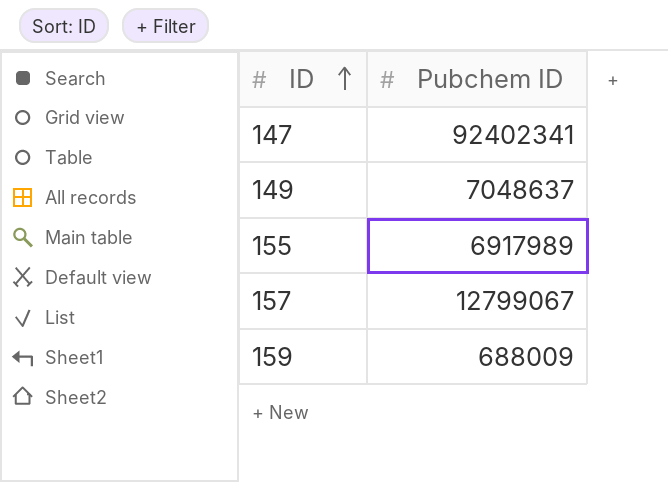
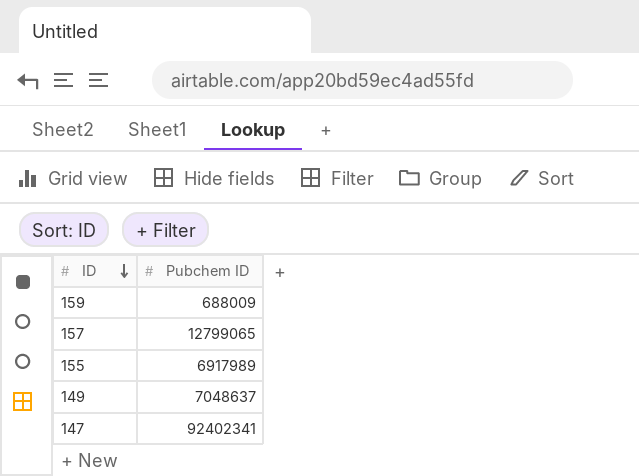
row order: ID ascending -> ID descending
157 | Pubchem ID: 12799067 -> 12799065

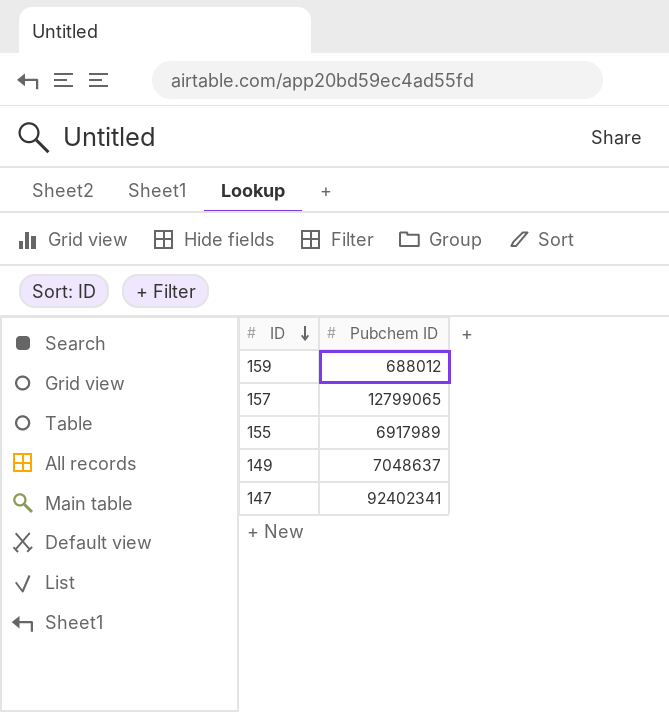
159 | Pubchem ID: 688009 -> 688012

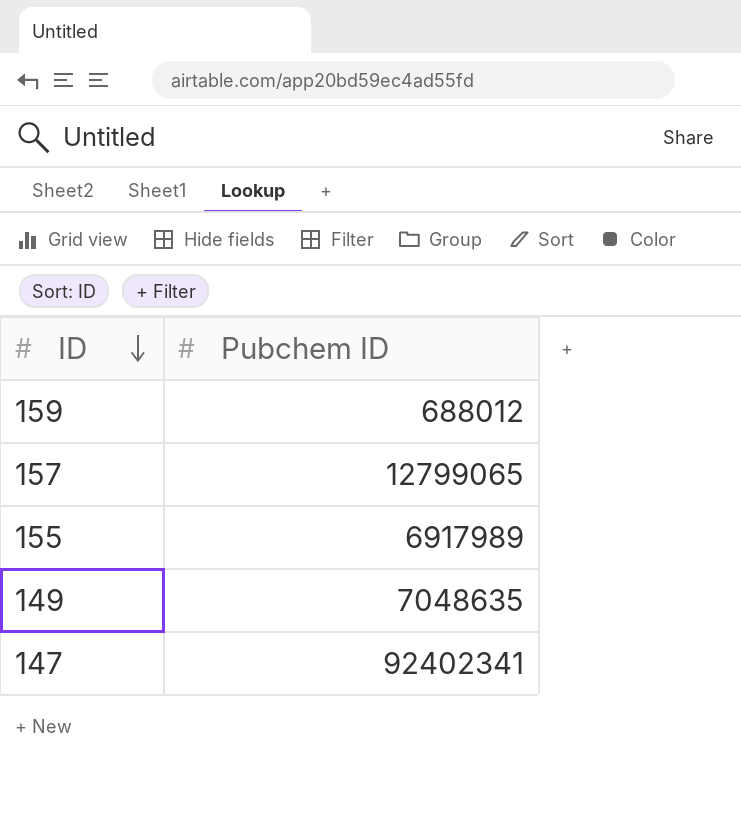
149 | Pubchem ID: 7048637 -> 7048635

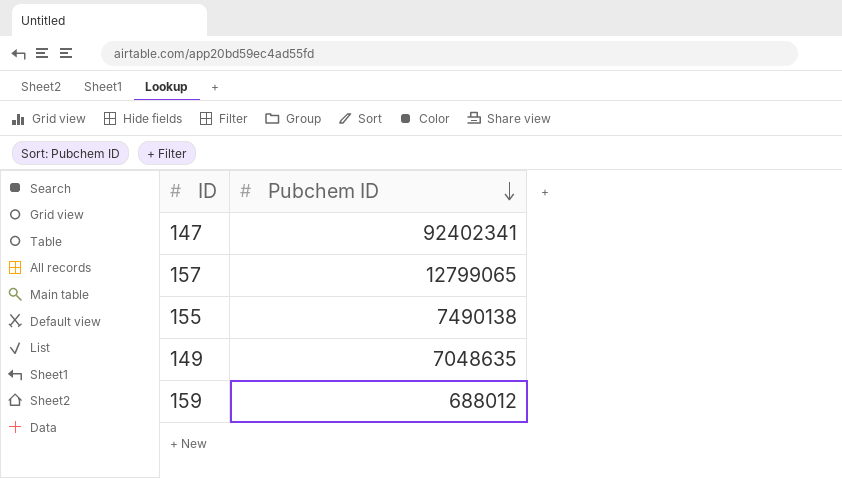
row order: ID descending -> Pubchem ID descending
155 | Pubchem ID: 6917989 -> 7490138

